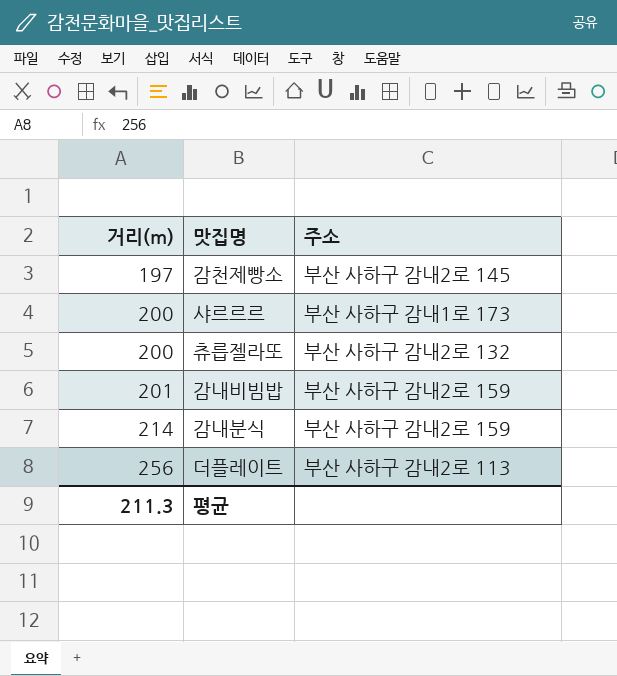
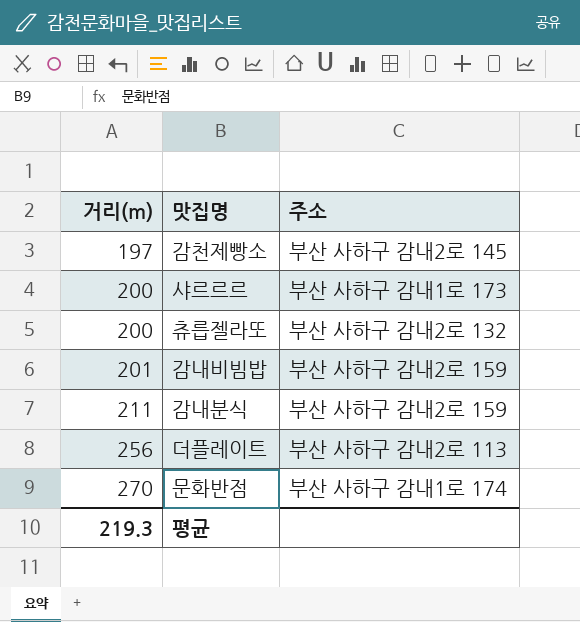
감내분식 | 거리(m): 214 -> 211
row 문화반점: none -> 270 | 부산 사하구 감내1로 174
평균 | 거리(m): 211.3 -> 219.3

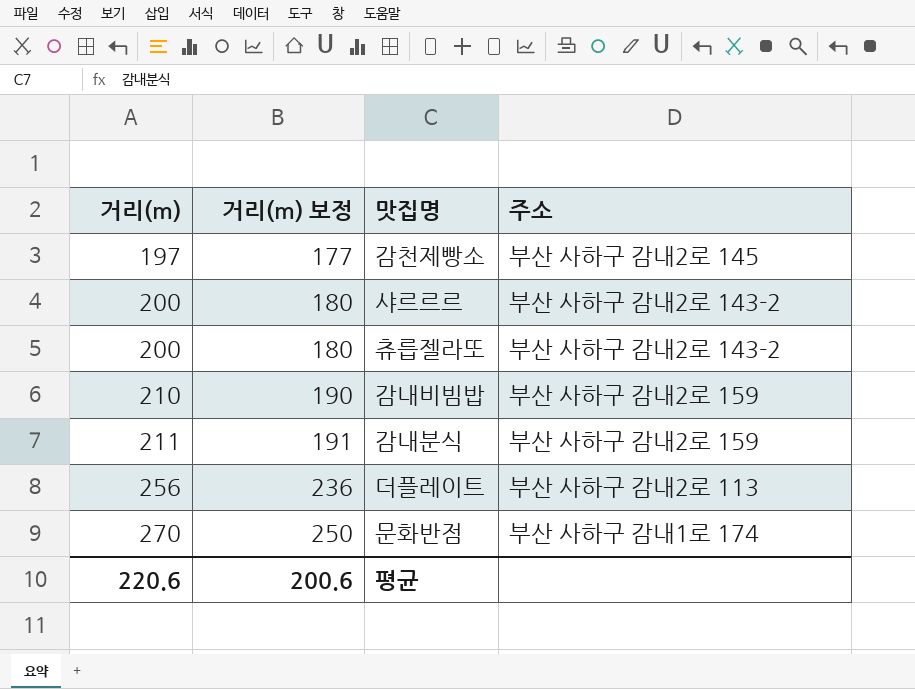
column 거리(m) 보정 | formula: none -> [거리(m)] - 20
샤르르르 | 주소: 부산 사하구 감내1로 173 -> 부산 사하구 감내2로 143-2
츄릅젤라또 | 주소: 부산 사하구 감내2로 132 -> 부산 사하구 감내2로 143-2
감내비빔밥 | 거리(m): 201 -> 210
평균 | 거리(m): 219.3 -> 220.6

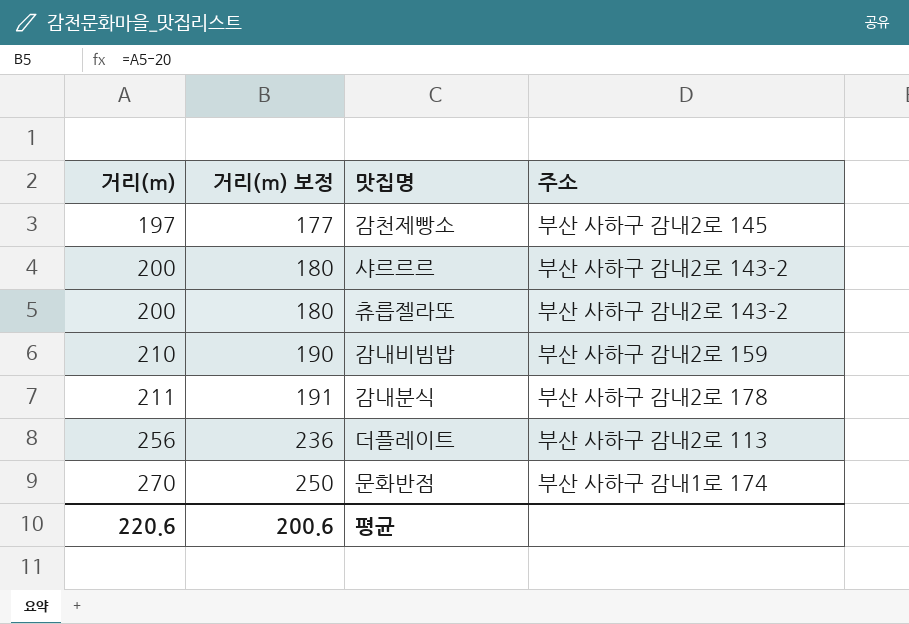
감내분식 | 주소: 부산 사하구 감내2로 159 -> 부산 사하구 감내2로 178

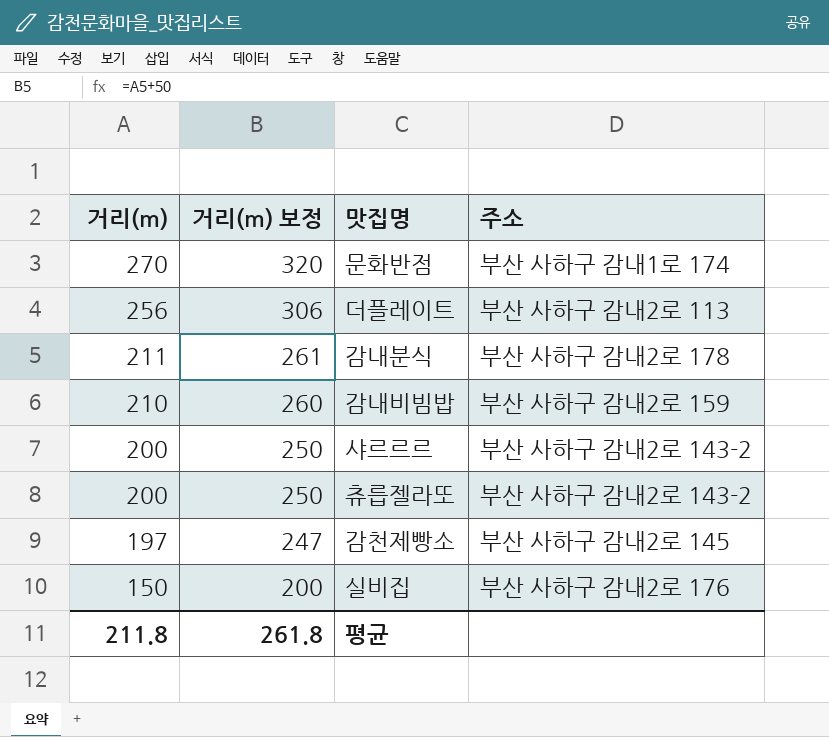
row order: 거리(m) ascending -> 거리(m) descending
column 거리(m) 보정 | formula: [거리(m)] - 20 -> [거리(m)] + 50
row 실비집: none -> 150 | 200 | 부산 사하구 감내2로 176
평균 | 거리(m): 220.6 -> 211.8
평균 | 거리(m) 보정: 200.6 -> 261.8

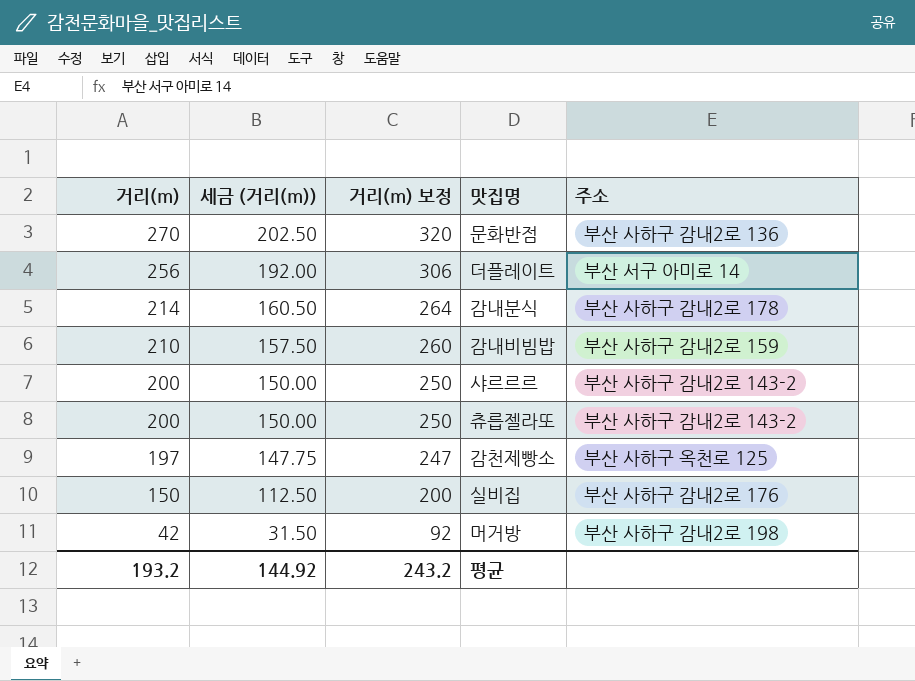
column 세금 (거리(m)) | formula: none -> [거리(m)] * 0.75
문화반점 | 주소: 부산 사하구 감내1로 174 -> 부산 사하구 감내2로 136
더플레이트 | 주소: 부산 사하구 감내2로 113 -> 부산 서구 아미로 14
감내분식 | 거리(m): 211 -> 214
감내분식 | 거리(m) 보정: 261 -> 264
감천제빵소 | 주소: 부산 사하구 감내2로 145 -> 부산 사하구 옥천로 125
row 머거방: none -> 42 | 31.50 | 92 | 부산 사하구 감내2로 198
평균 | 거리(m): 211.8 -> 193.2
평균 | 거리(m) 보정: 261.8 -> 243.2

